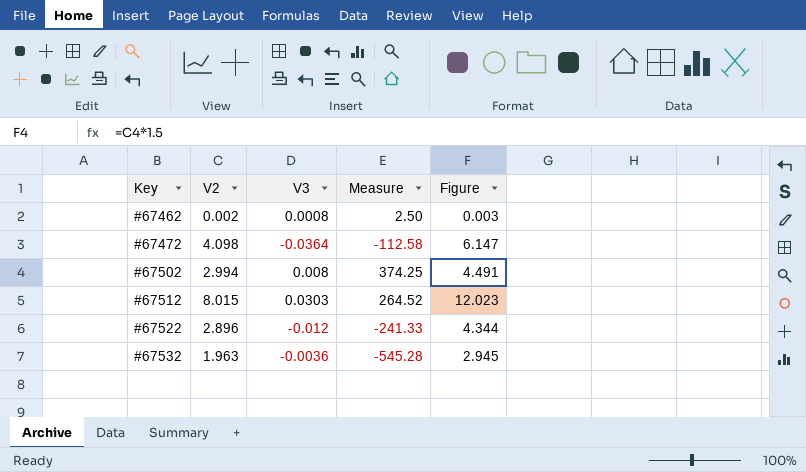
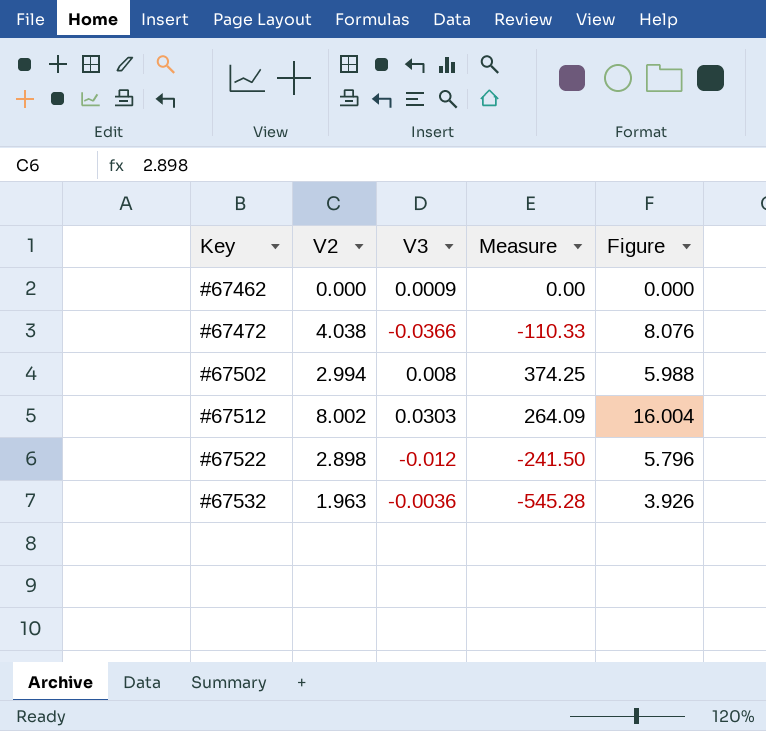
column Figure | formula: [V2] * 1.5 -> [V2] * 2
#67462 | V2: 0.002 -> 0.000
#67462 | V3: 0.0008 -> 0.0009
#67462 | Measure: 2.50 -> 0.00
#67472 | V2: 4.098 -> 4.038
#67472 | V3: -0.0364 -> -0.0366
#67472 | Measure: -112.58 -> -110.33
#67512 | V2: 8.015 -> 8.002
#67512 | Measure: 264.52 -> 264.09
#67522 | V2: 2.896 -> 2.898
#67522 | Measure: -241.33 -> -241.50

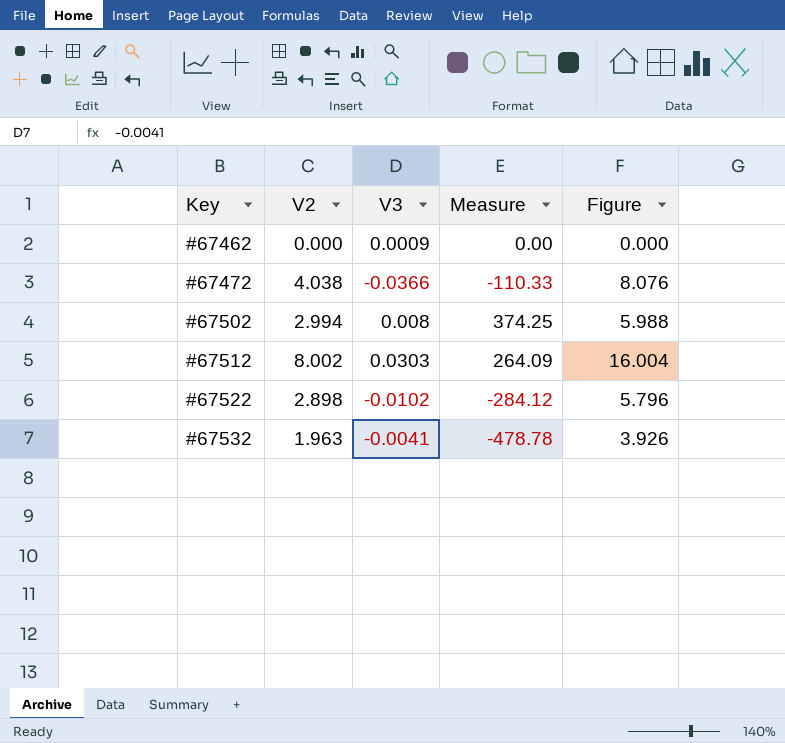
#67522 | V3: -0.012 -> -0.0102
#67522 | Measure: -241.50 -> -284.12
#67532 | V3: -0.0036 -> -0.0041
#67532 | Measure: -545.28 -> -478.78

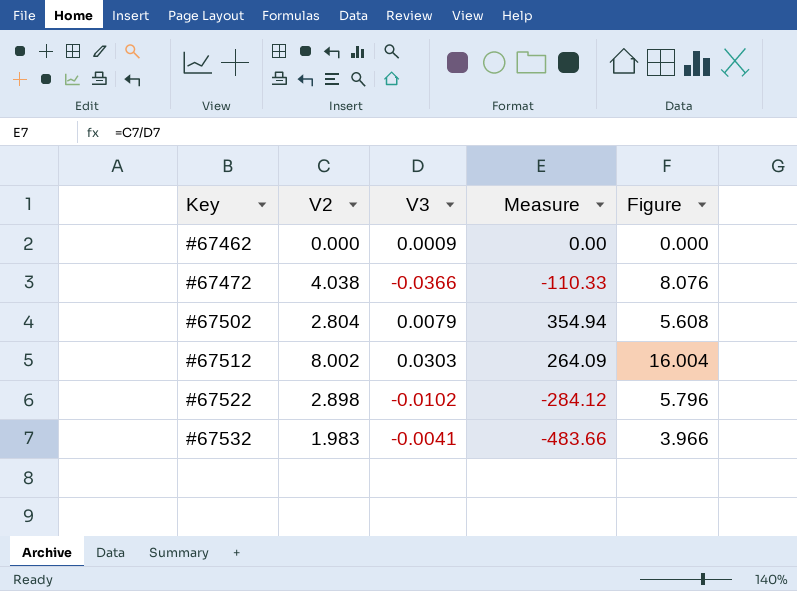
#67502 | V2: 2.994 -> 2.804
#67502 | V3: 0.008 -> 0.0079
#67502 | Measure: 374.25 -> 354.94
#67502 | Figure: 5.988 -> 5.608
#67532 | V2: 1.963 -> 1.983
#67532 | Measure: -478.78 -> -483.66
#67532 | Figure: 3.926 -> 3.966

